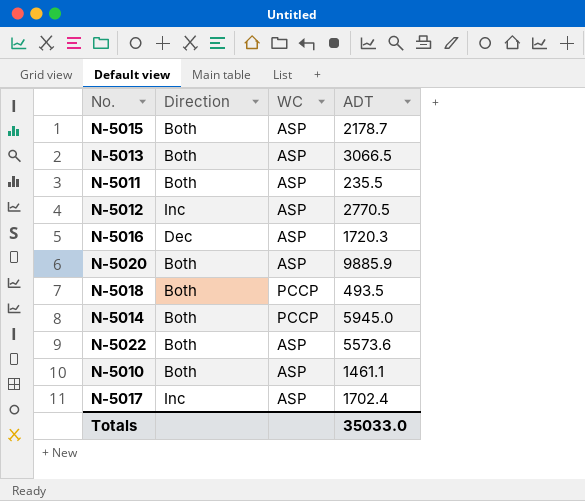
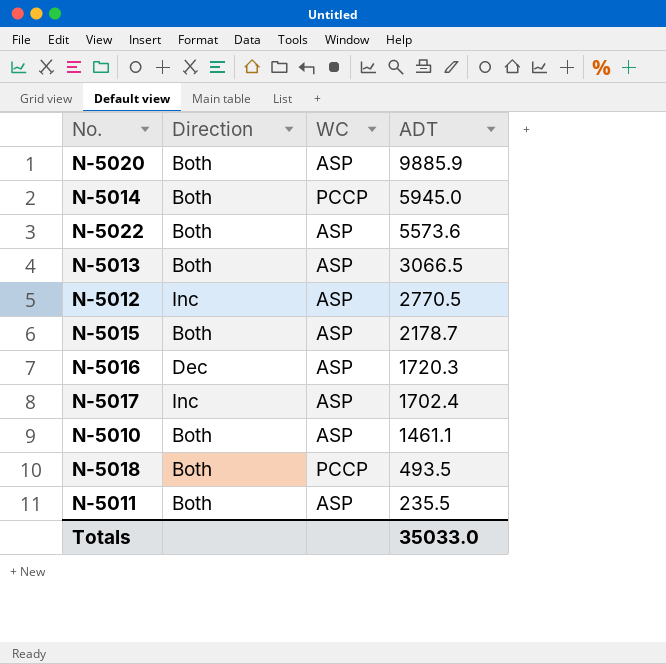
row order: none -> ADT descending

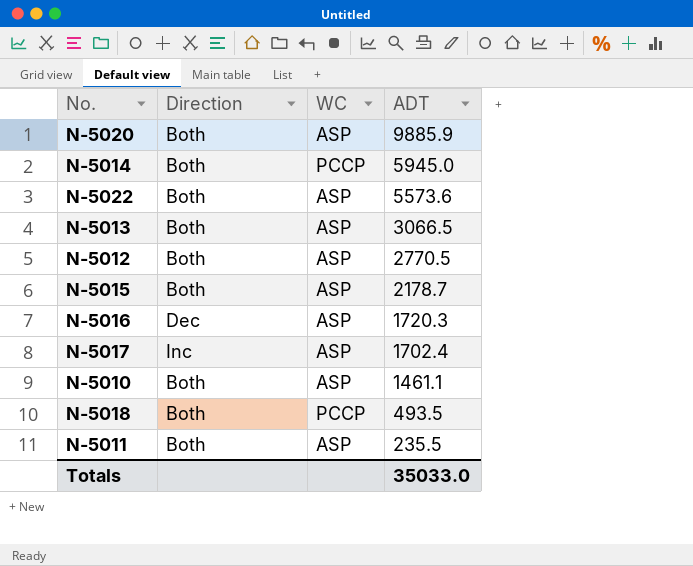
N-5012 | Direction: Inc -> Both

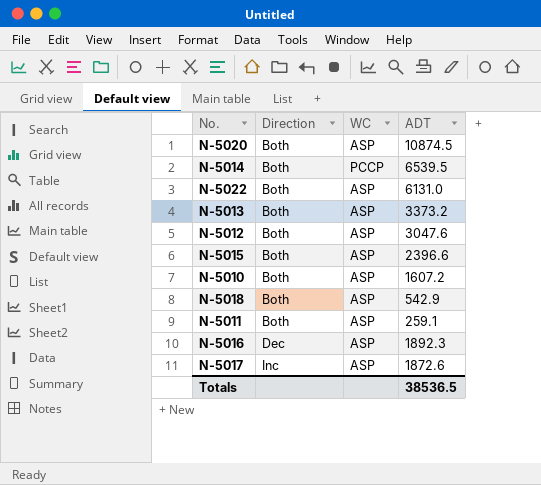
row order: ADT descending -> Direction ascending
N-5020 | ADT: 9885.9 -> 10874.5
N-5014 | ADT: 5945.0 -> 6539.5
N-5022 | ADT: 5573.6 -> 6131.0
N-5013 | ADT: 3066.5 -> 3373.2
N-5012 | ADT: 2770.5 -> 3047.6
N-5015 | ADT: 2178.7 -> 2396.6
N-5010 | ADT: 1461.1 -> 1607.2
N-5018 | WC: PCCP -> ASP
N-5018 | ADT: 493.5 -> 542.9
N-5011 | ADT: 235.5 -> 259.1
N-5016 | ADT: 1720.3 -> 1892.3
N-5017 | ADT: 1702.4 -> 1872.6
Totals | ADT: 35033.0 -> 38536.5

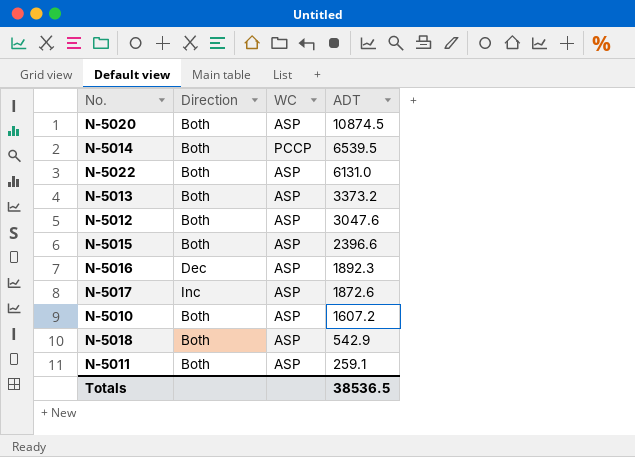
row order: Direction ascending -> ADT descending

